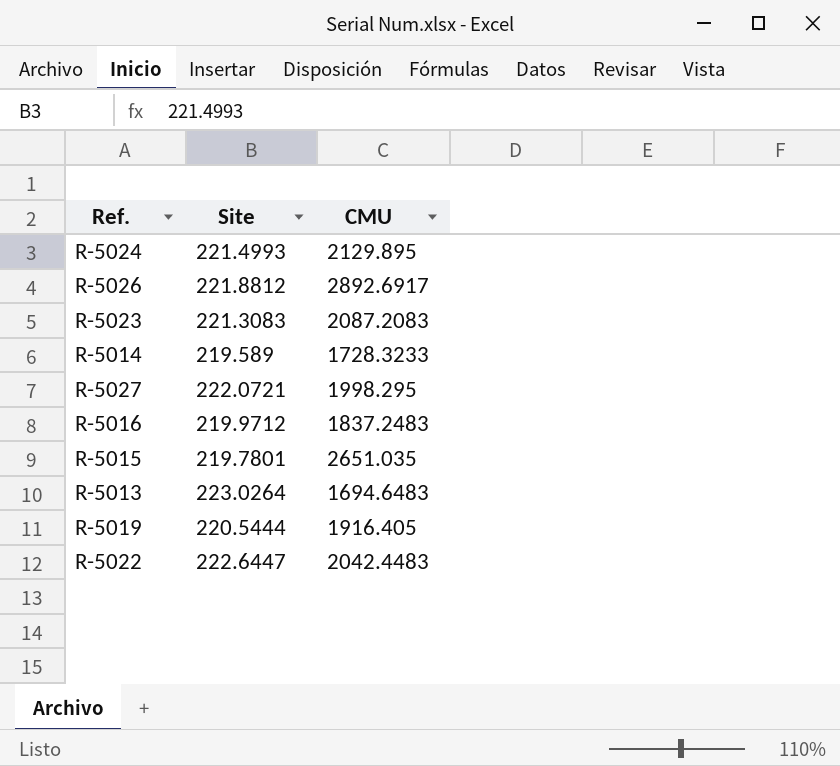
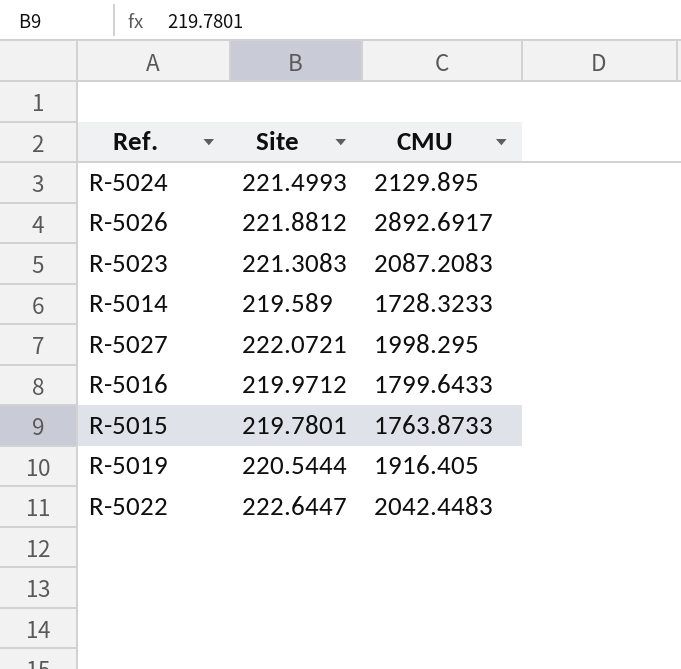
row R-5013: 223.0264 | 1694.6483 -> none
R-5016 | CMU: 1837.2483 -> 1799.6433
R-5015 | CMU: 2651.035 -> 1763.8733

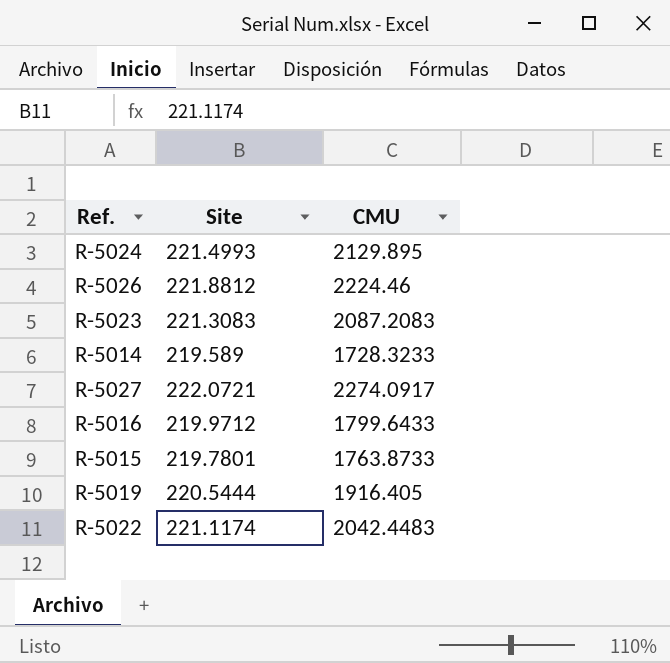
R-5026 | CMU: 2892.6917 -> 2224.46
R-5027 | CMU: 1998.295 -> 2274.0917
R-5022 | Site: 222.6447 -> 221.1174

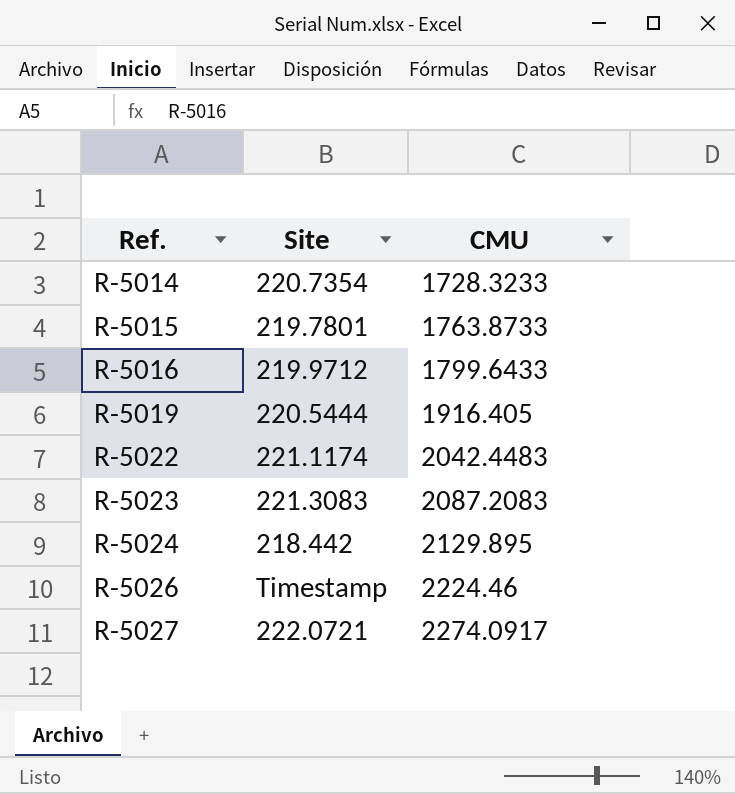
row order: none -> Ref. ascending
R-5014 | Site: 219.589 -> 220.7354
R-5024 | Site: 221.4993 -> 218.442
R-5026 | Site: 221.8812 -> Timestamp

